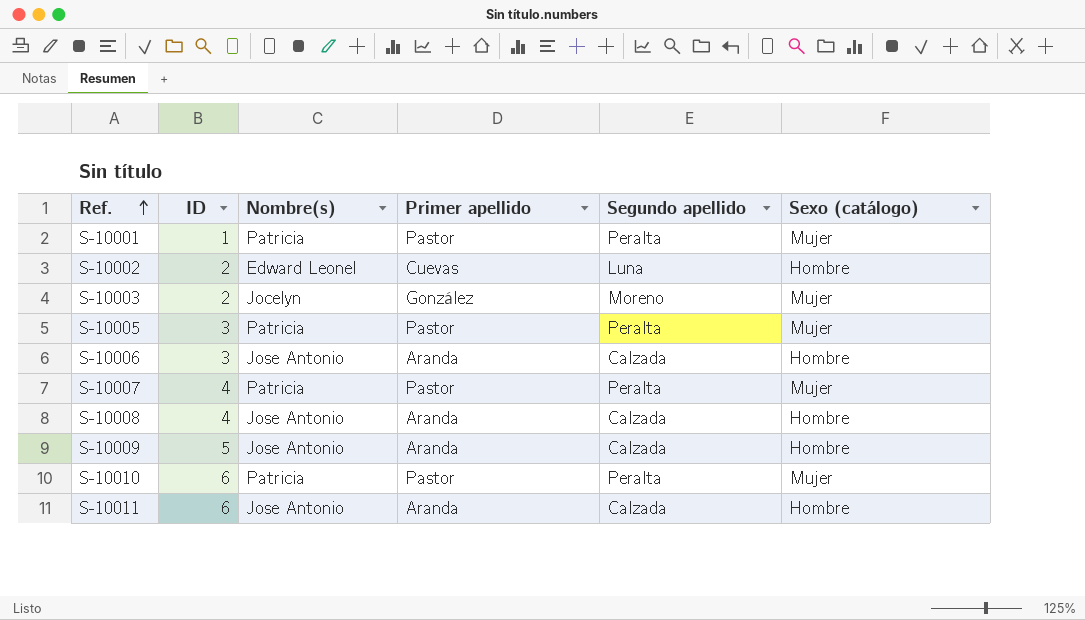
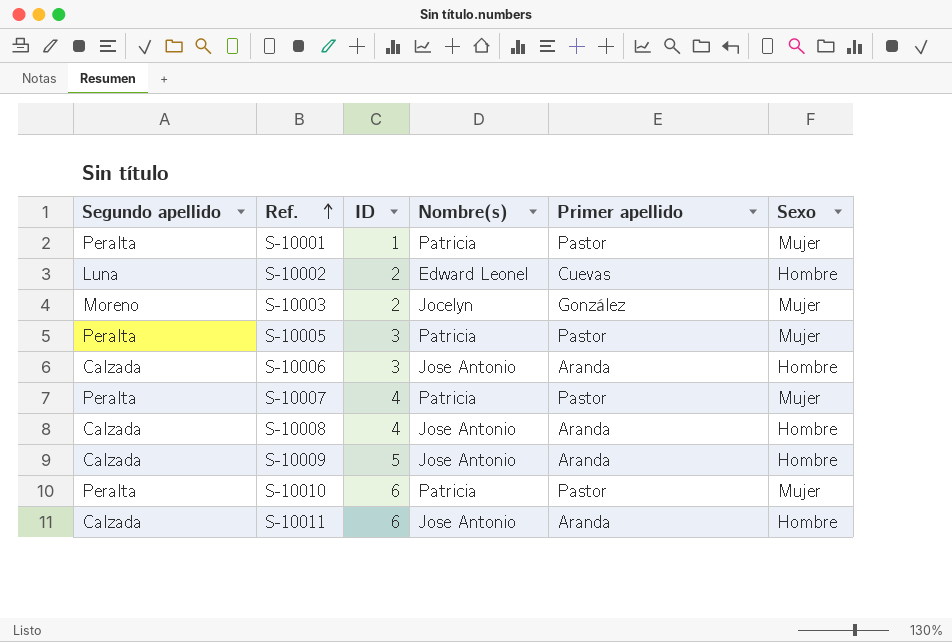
column Segundo apellido | position: 5 -> 1
column name: Sexo (catálogo) -> Sexo

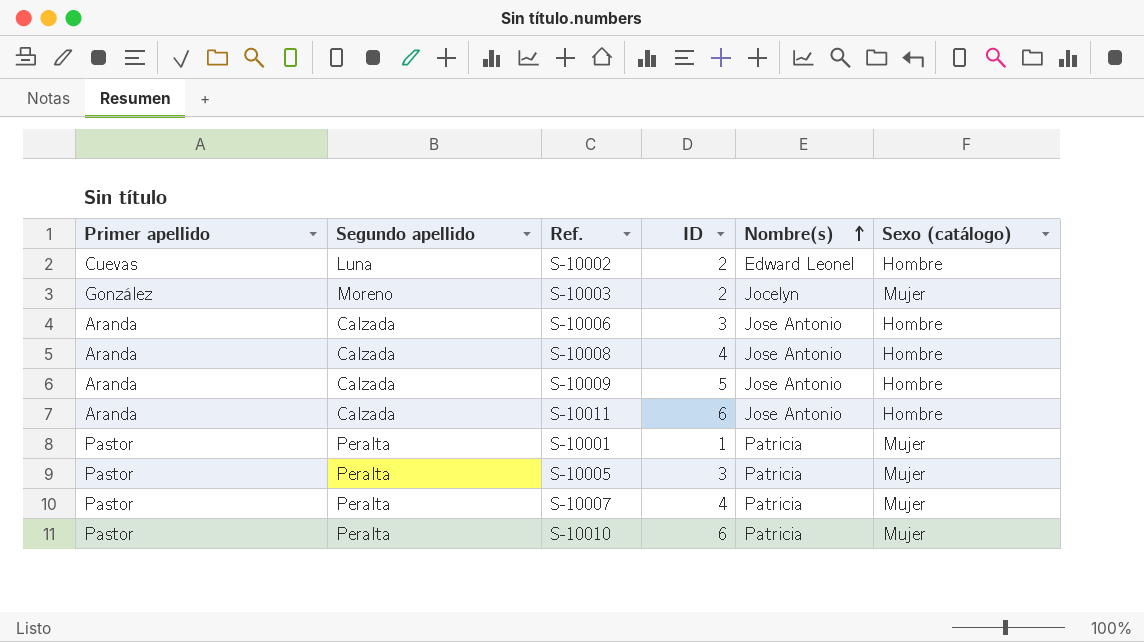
row order: Ref. ascending -> Nombre(s) ascending
column Primer apellido | position: 5 -> 1
column name: Sexo -> Sexo (catálogo)

